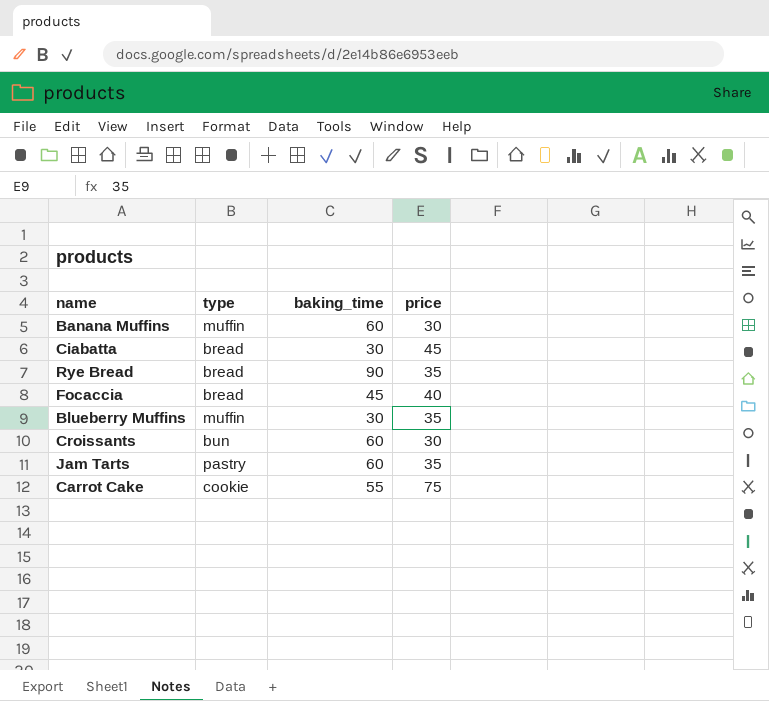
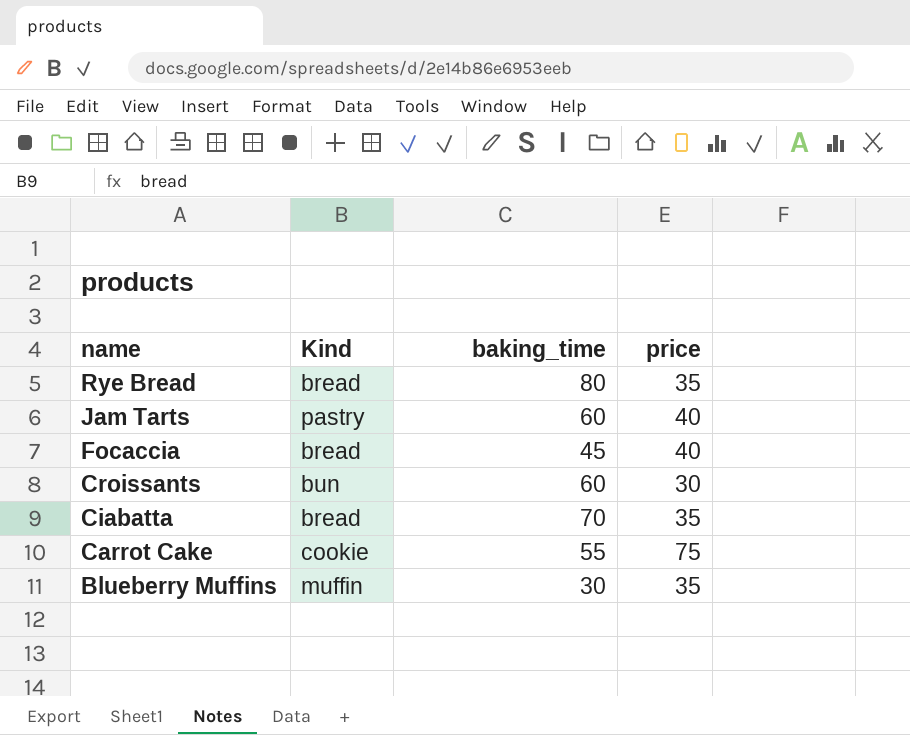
row order: none -> name descending
column name: type -> Kind
row Banana Muffins: muffin | 60 | 30 -> none
Rye Bread | baking_time: 90 -> 80
Jam Tarts | price: 35 -> 40
Ciabatta | baking_time: 30 -> 70
Ciabatta | price: 45 -> 35

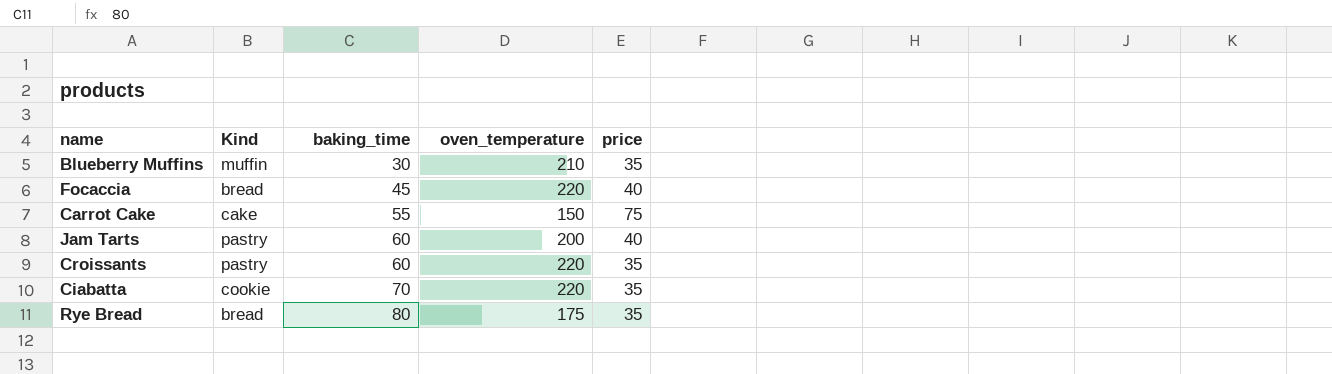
row order: name descending -> baking_time ascending
column oven_temperature | position: none -> 4
Carrot Cake | Kind: cookie -> cake
Croissants | Kind: bun -> pastry
Croissants | price: 30 -> 35
Ciabatta | Kind: bread -> cookie

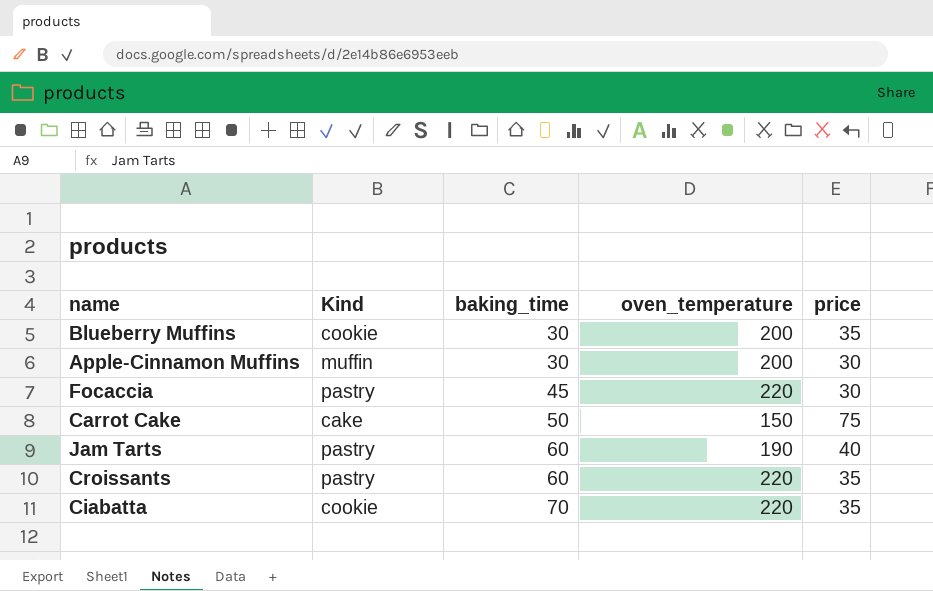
row Rye Bread: bread | 80 | 175 | 35 -> none
Blueberry Muffins | Kind: muffin -> cookie
Blueberry Muffins | oven_temperature: 210 -> 200
row Apple-Cinnamon Muffins: none -> muffin | 30 | 200 | 30
Focaccia | Kind: bread -> pastry
Focaccia | price: 40 -> 30
Carrot Cake | baking_time: 55 -> 50
Jam Tarts | oven_temperature: 200 -> 190

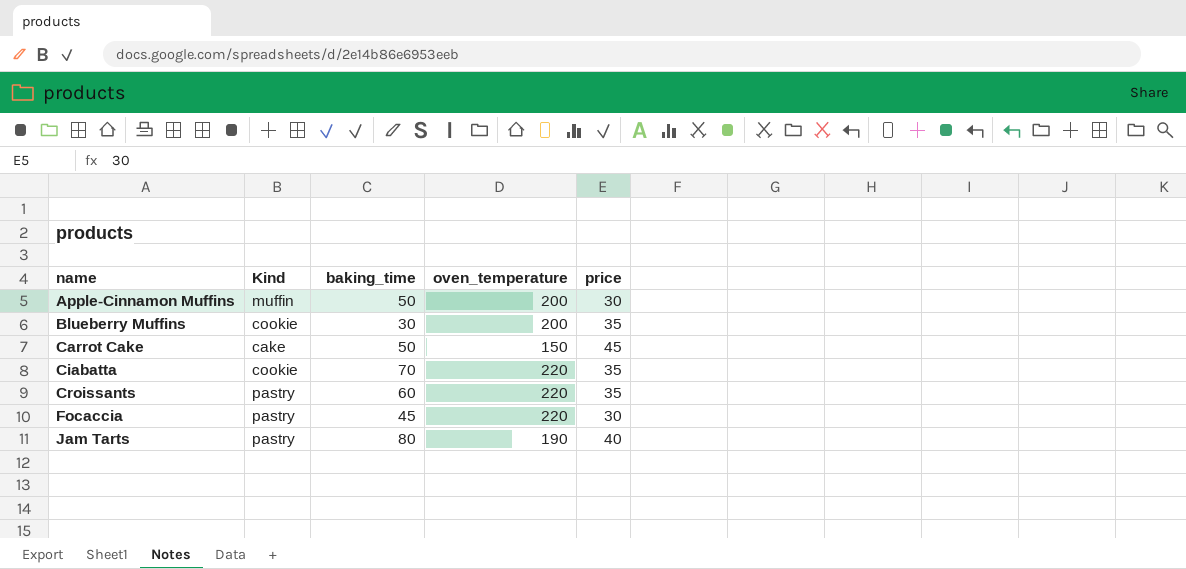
row order: baking_time ascending -> name ascending
Apple-Cinnamon Muffins | baking_time: 30 -> 50
Carrot Cake | price: 75 -> 45
Jam Tarts | baking_time: 60 -> 80

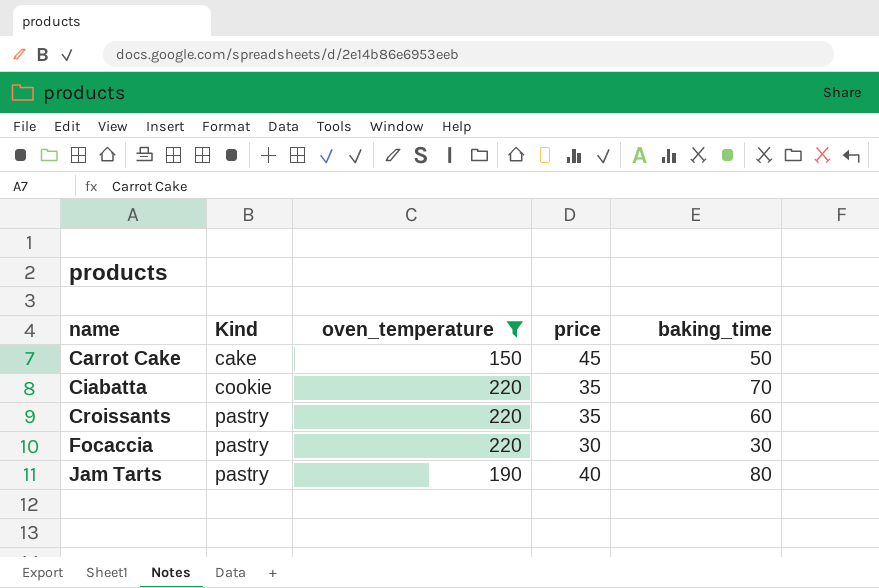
filter: none -> oven_temperature != 200
column baking_time | position: 3 -> 5
Focaccia | baking_time: 45 -> 30

